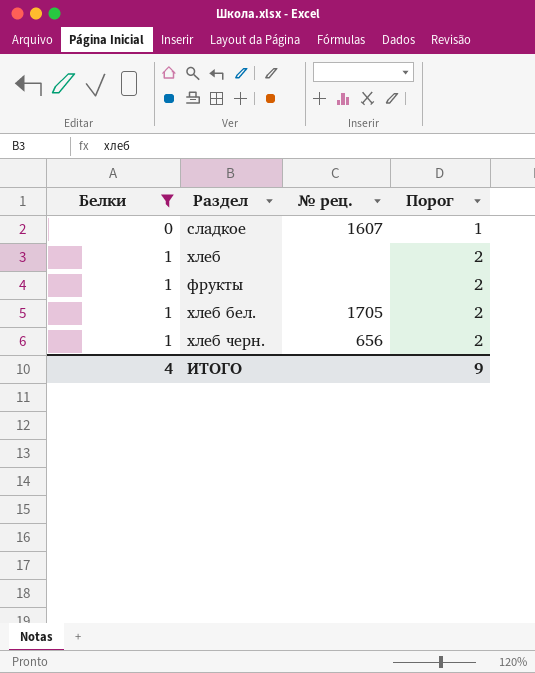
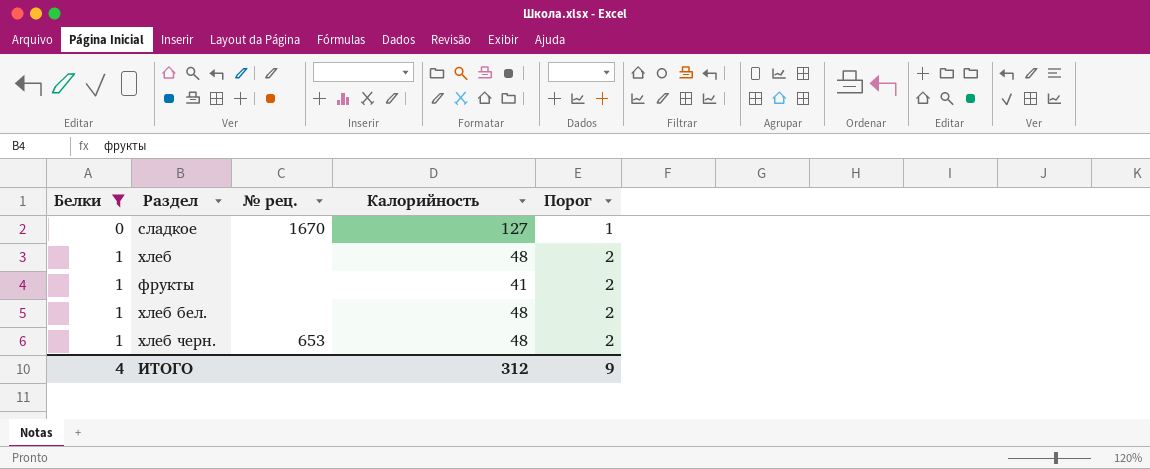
column Калорийность | position: none -> 4
сладкое | № рец.: 1607 -> 1670
хлеб бел. | № рец.: 1705 -> none
хлеб черн. | № рец.: 656 -> 653

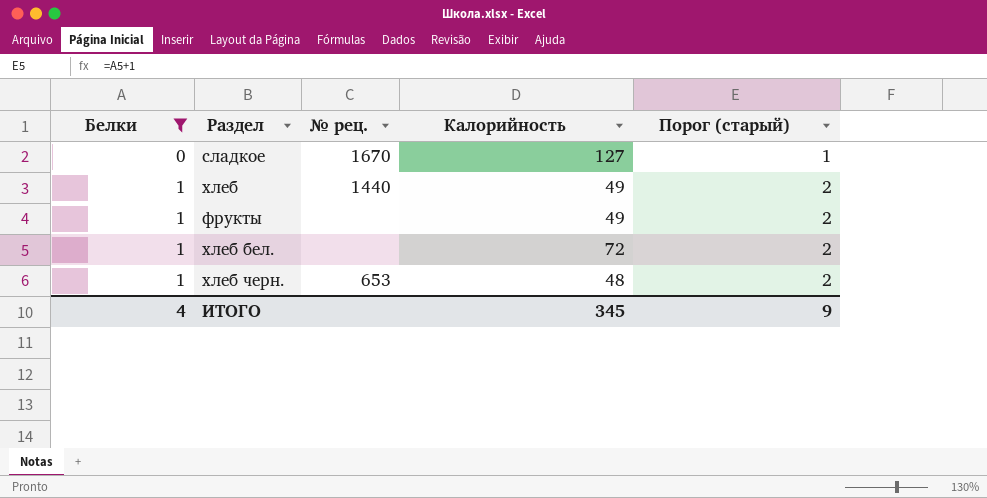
column name: Порог -> Порог (старый)
хлеб | № рец.: none -> 1440
хлеб | Калорийность: 48 -> 49
фрукты | Калорийность: 41 -> 49
хлеб бел. | Калорийность: 48 -> 72
ИТОГО | Калорийность: 312 -> 345

